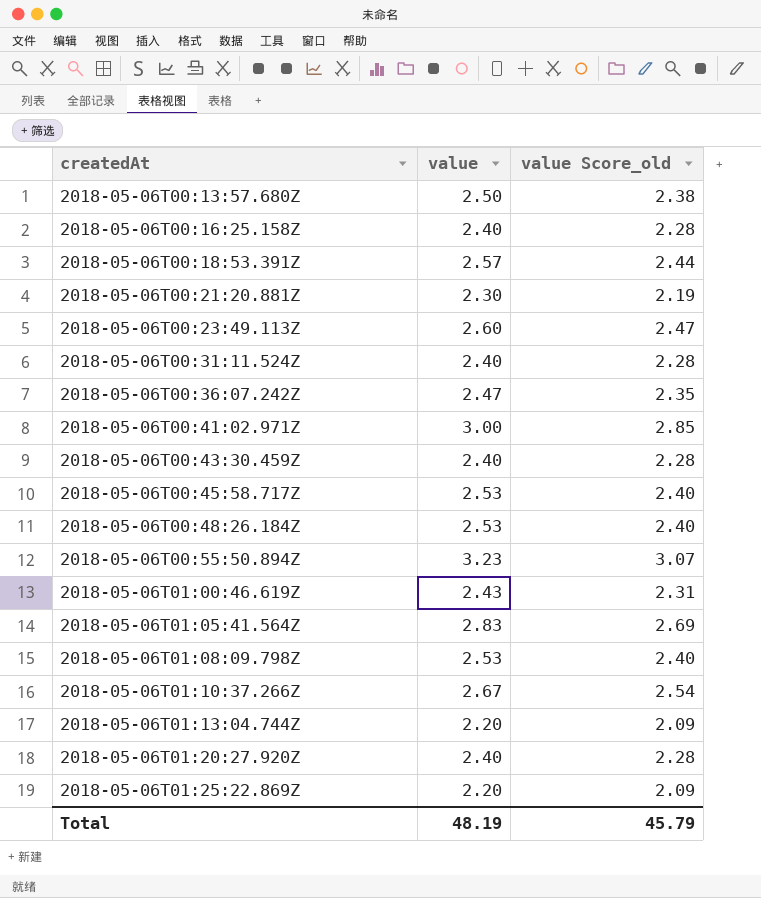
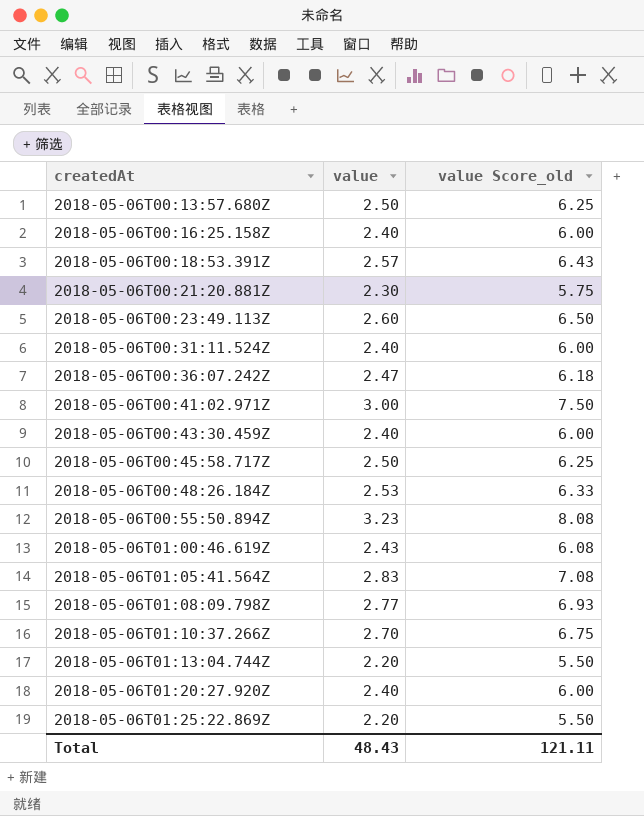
column value Score_old | formula: [value] * 0.95 -> [value] * 2.5
2018-05-06T00:45:58.717Z | value: 2.53 -> 2.50
2018-05-06T01:08:09.798Z | value: 2.53 -> 2.77
2018-05-06T01:10:37.266Z | value: 2.67 -> 2.70
Total | value: 48.19 -> 48.43
Total | value Score_old: 45.79 -> 121.11

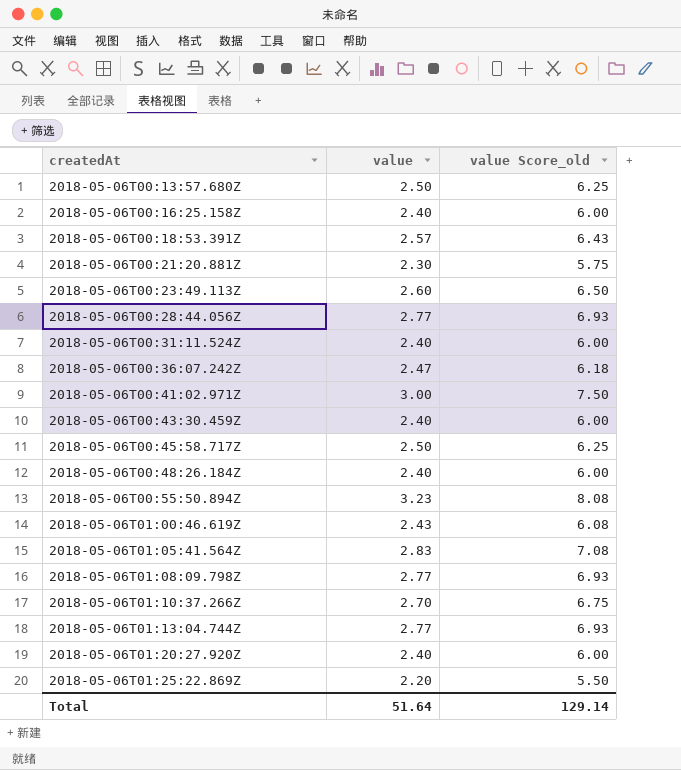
row 2018-05-06T00:28:44.056Z: none -> 2.77 | 6.93
2018-05-06T00:48:26.184Z | value: 2.53 -> 2.40
2018-05-06T00:48:26.184Z | value Score_old: 6.33 -> 6.00
2018-05-06T01:13:04.744Z | value: 2.20 -> 2.77
2018-05-06T01:13:04.744Z | value Score_old: 5.50 -> 6.93
Total | value: 48.43 -> 51.64
Total | value Score_old: 121.11 -> 129.14

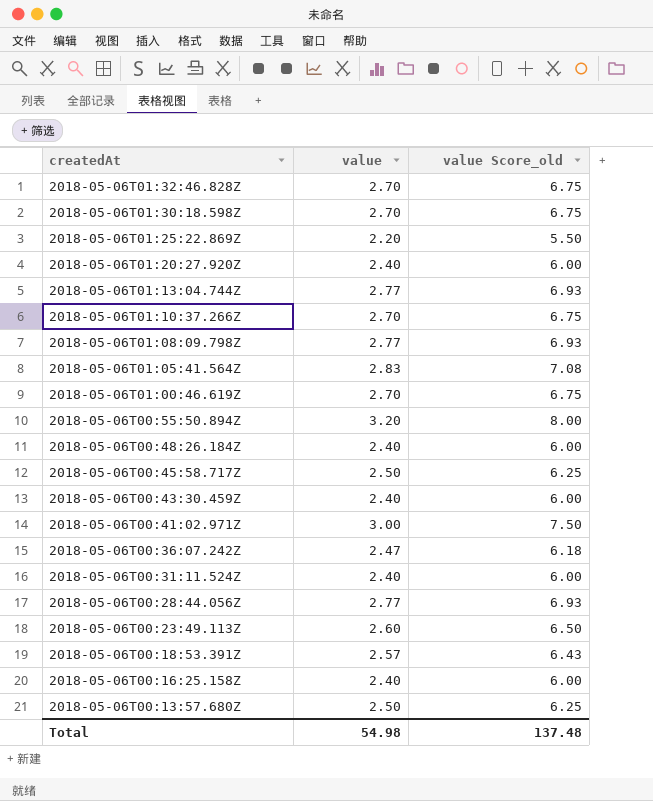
row order: createdAt ascending -> createdAt descending
row 2018-05-06T00:21:20.881Z: 2.30 | 5.75 -> none
row 2018-05-06T01:32:46.828Z: none -> 2.70 | 6.75
row 2018-05-06T01:30:18.598Z: none -> 2.70 | 6.75
2018-05-06T01:00:46.619Z | value: 2.43 -> 2.70
2018-05-06T01:00:46.619Z | value Score_old: 6.08 -> 6.75
2018-05-06T00:55:50.894Z | value: 3.23 -> 3.20
2018-05-06T00:55:50.894Z | value Score_old: 8.08 -> 8.00
Total | value: 51.64 -> 54.98
Total | value Score_old: 129.14 -> 137.48

